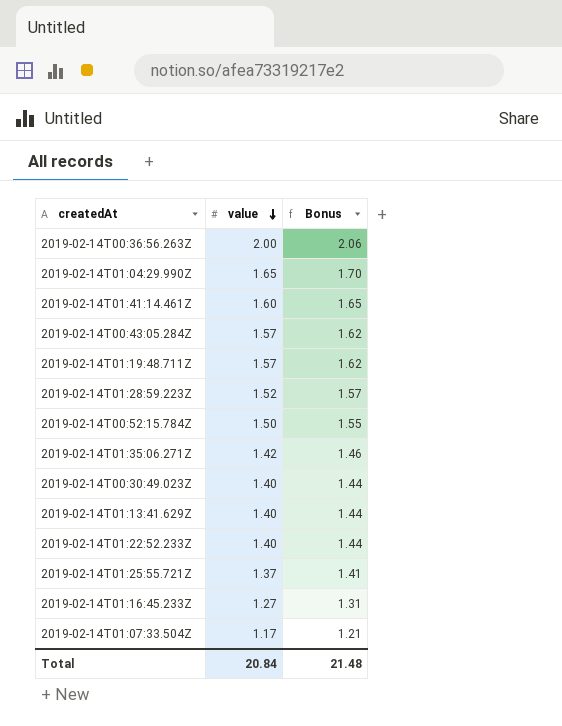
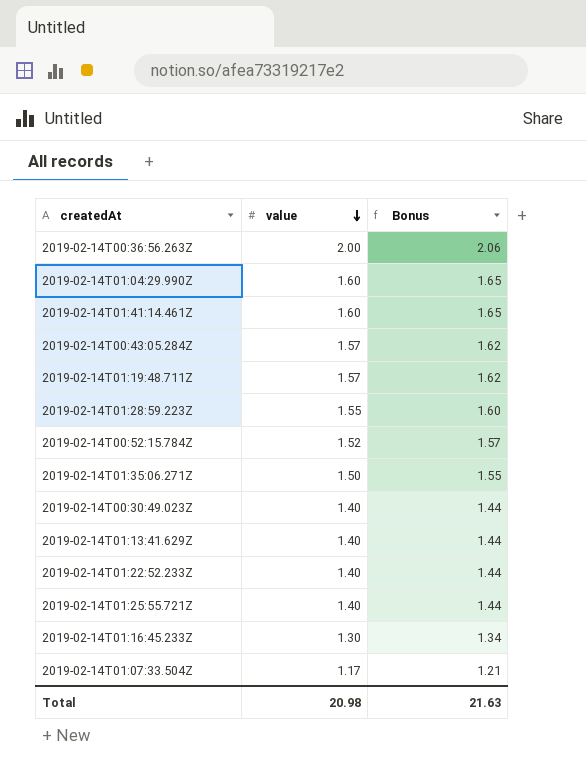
2019-02-14T01:04:29.990Z | value: 1.65 -> 1.60
2019-02-14T01:04:29.990Z | Bonus: 1.70 -> 1.65
2019-02-14T01:28:59.223Z | value: 1.52 -> 1.55
2019-02-14T01:28:59.223Z | Bonus: 1.57 -> 1.60
2019-02-14T00:52:15.784Z | value: 1.50 -> 1.52
2019-02-14T00:52:15.784Z | Bonus: 1.55 -> 1.57
2019-02-14T01:35:06.271Z | value: 1.42 -> 1.50
2019-02-14T01:35:06.271Z | Bonus: 1.46 -> 1.55
2019-02-14T01:25:55.721Z | value: 1.37 -> 1.40
2019-02-14T01:25:55.721Z | Bonus: 1.41 -> 1.44
2019-02-14T01:16:45.233Z | value: 1.27 -> 1.30
2019-02-14T01:16:45.233Z | Bonus: 1.31 -> 1.34
Total | value: 20.84 -> 20.98
Total | Bonus: 21.48 -> 21.63

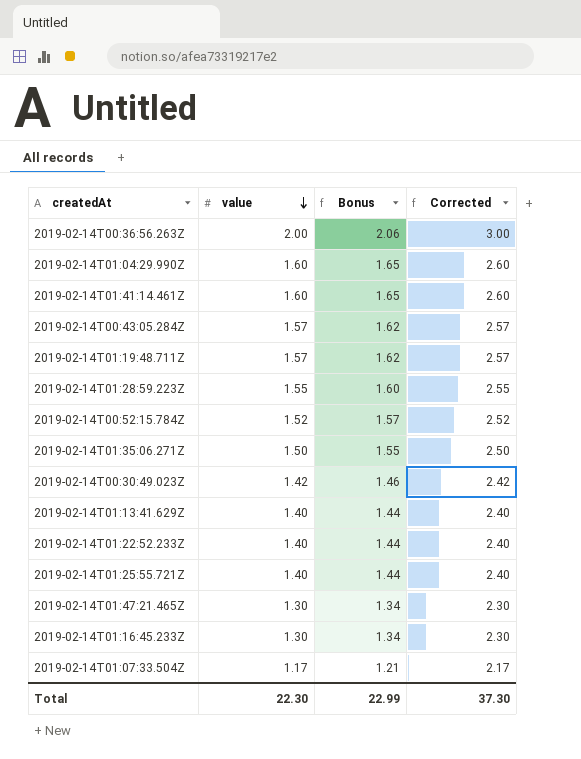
column Corrected | formula: none -> [value] + 1
2019-02-14T00:30:49.023Z | value: 1.40 -> 1.42
2019-02-14T00:30:49.023Z | Bonus: 1.44 -> 1.46
row 2019-02-14T01:47:21.465Z: none -> 1.30 | 1.34 | 2.30
Total | value: 20.98 -> 22.30
Total | Bonus: 21.63 -> 22.99

